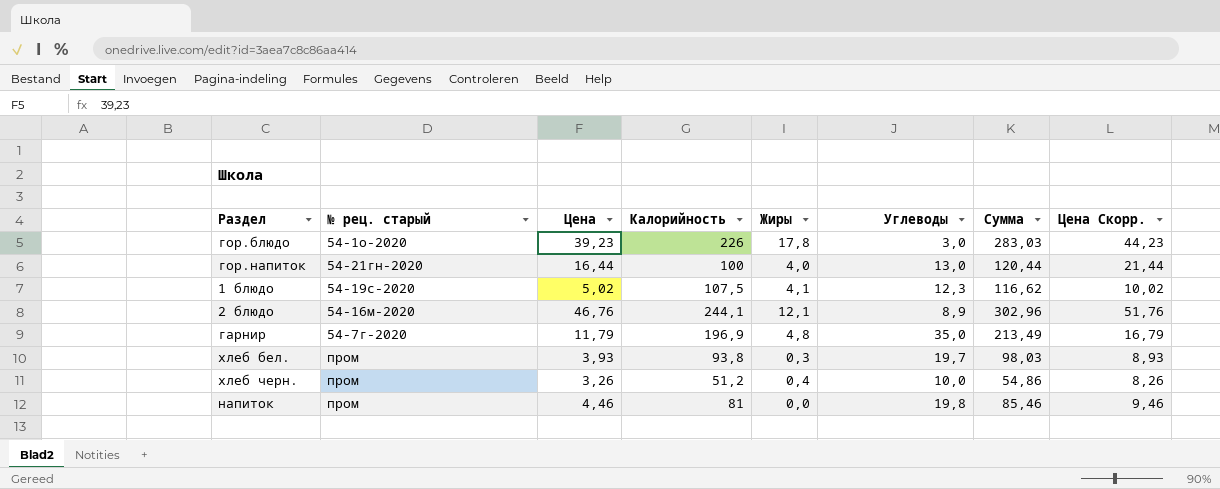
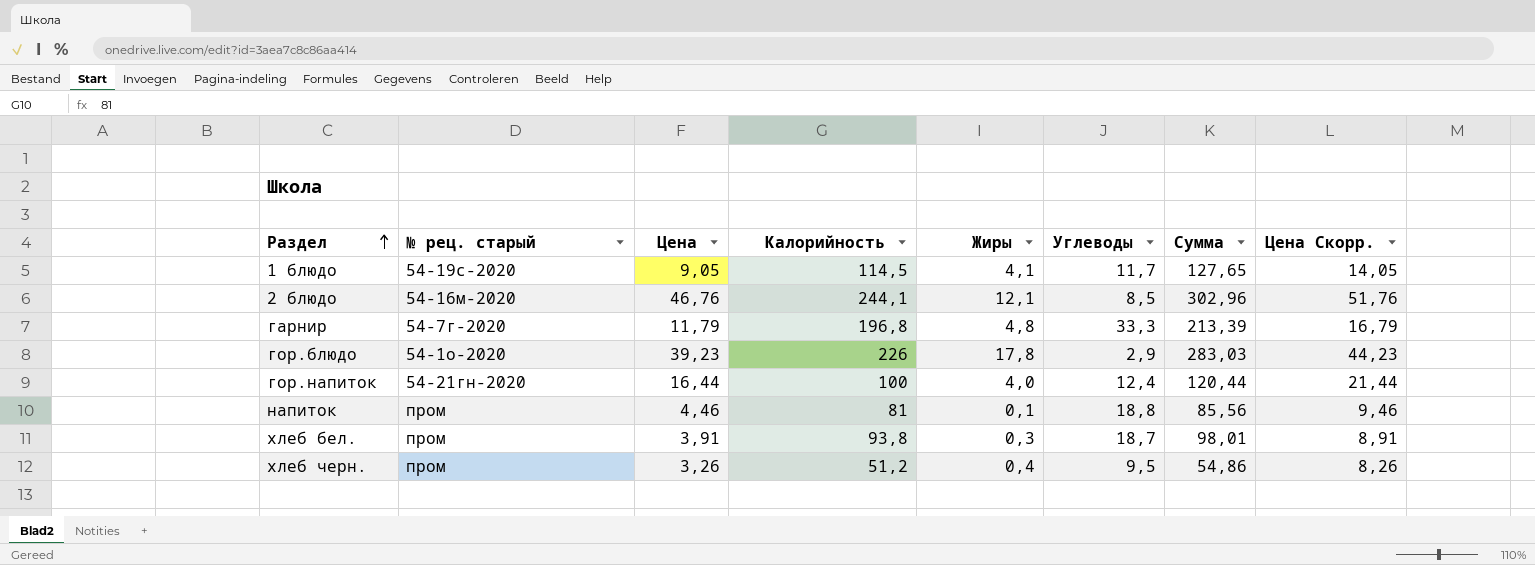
row order: none -> Раздел ascending
1 блюдо | Цена: 5,02 -> 9,05
1 блюдо | Калорийность: 107,5 -> 114,5
1 блюдо | Углеводы: 12,3 -> 11,7
1 блюдо | Сумма: 116,62 -> 127,65
1 блюдо | Цена Скорр.: 10,02 -> 14,05
2 блюдо | Углеводы: 8,9 -> 8,5
гарнир | Калорийность: 196,9 -> 196,8
гарнир | Углеводы: 35,0 -> 33,3
гарнир | Сумма: 213,49 -> 213,39
гор.блюдо | Углеводы: 3,0 -> 2,9
гор.напиток | Углеводы: 13,0 -> 12,4
напиток | Жиры: 0,0 -> 0,1
напиток | Углеводы: 19,8 -> 18,8
напиток | Сумма: 85,46 -> 85,56
хлеб бел. | Цена: 3,93 -> 3,91
хлеб бел. | Углеводы: 19,7 -> 18,7
хлеб бел. | Сумма: 98,03 -> 98,01
хлеб бел. | Цена Скорр.: 8,93 -> 8,91
хлеб черн. | Углеводы: 10,0 -> 9,5

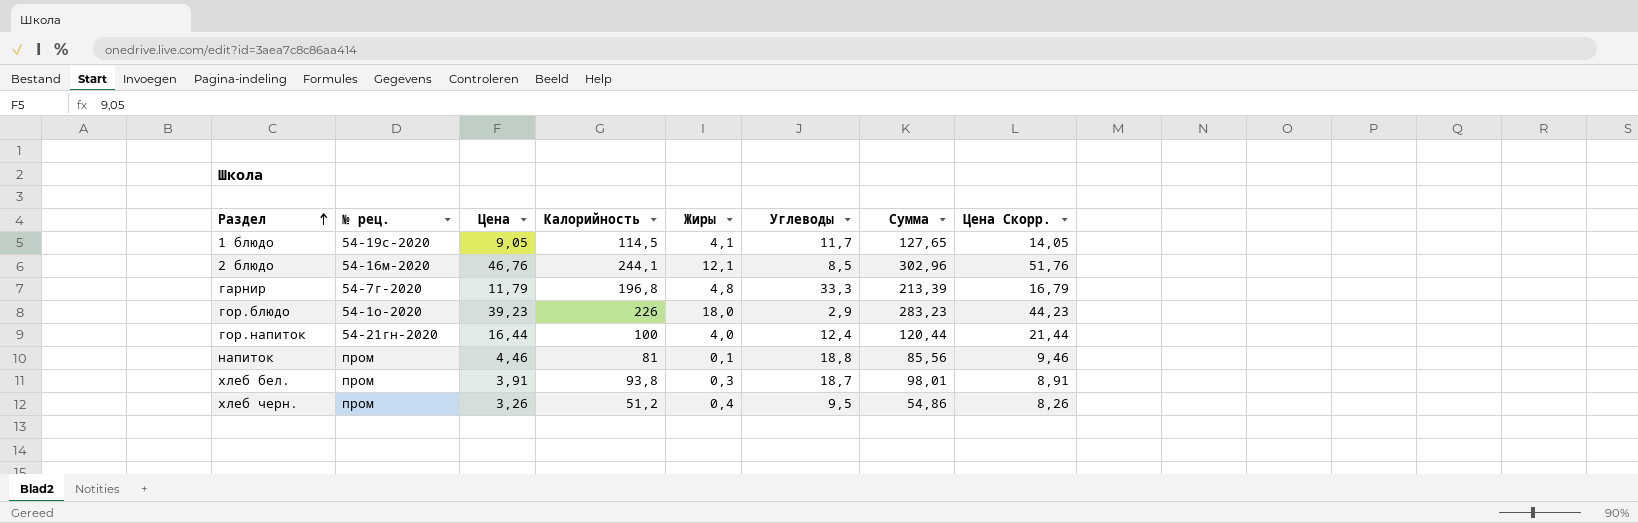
column name: № рец. старый -> № рец.
гор.блюдо | Жиры: 17,8 -> 18,0
гор.блюдо | Сумма: 283,03 -> 283,23

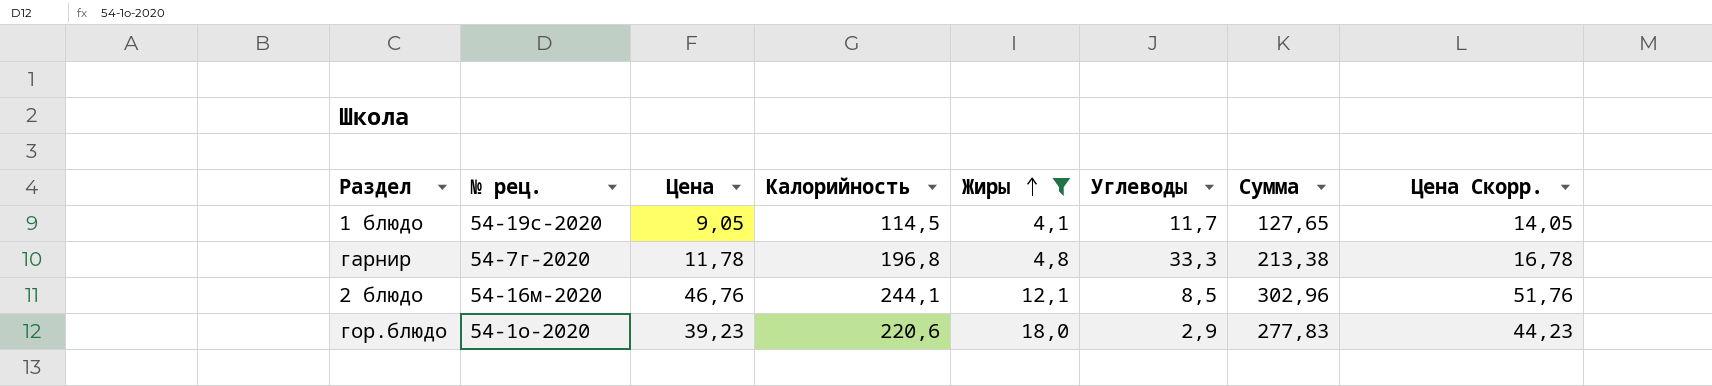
filter: none -> Жиры >= 4,1
row order: Раздел ascending -> Жиры ascending
гарнир | Цена: 11,79 -> 11,78
гарнир | Сумма: 213,39 -> 213,38
гарнир | Цена Скорр.: 16,79 -> 16,78
гор.блюдо | Калорийность: 226 -> 220,6
гор.блюдо | Сумма: 283,23 -> 277,83

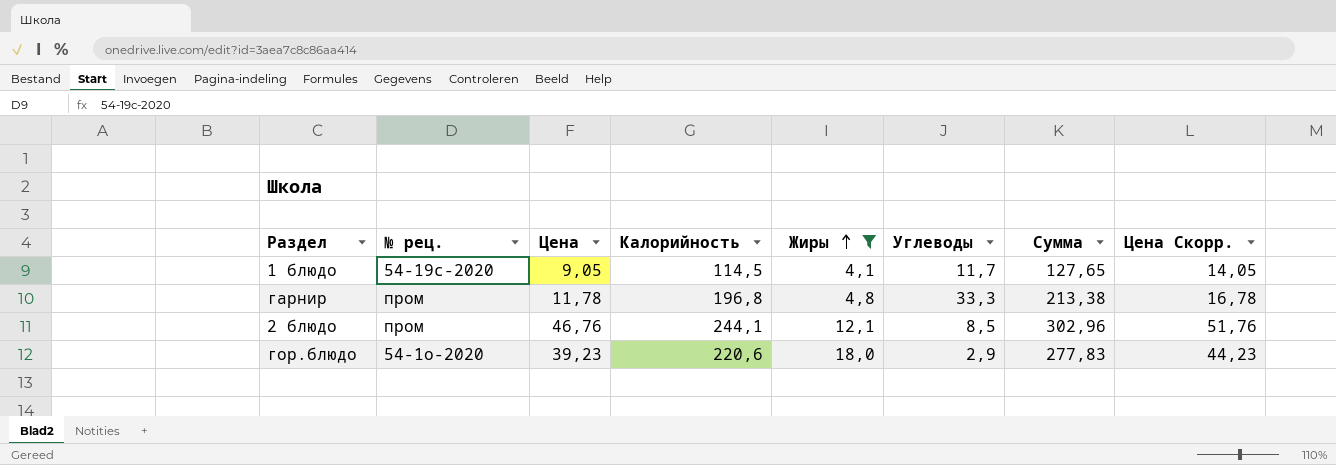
гарнир | № рец.: 54-7г-2020 -> пром
2 блюдо | № рец.: 54-16м-2020 -> пром

